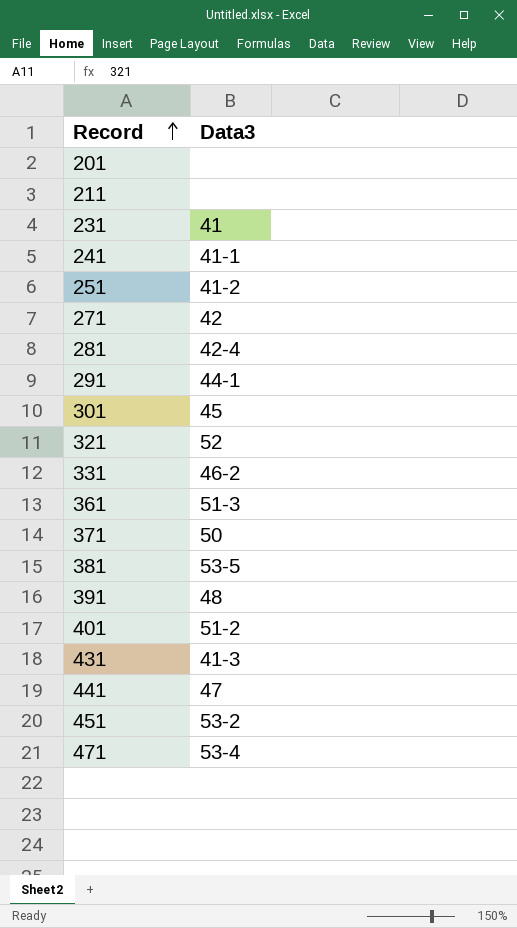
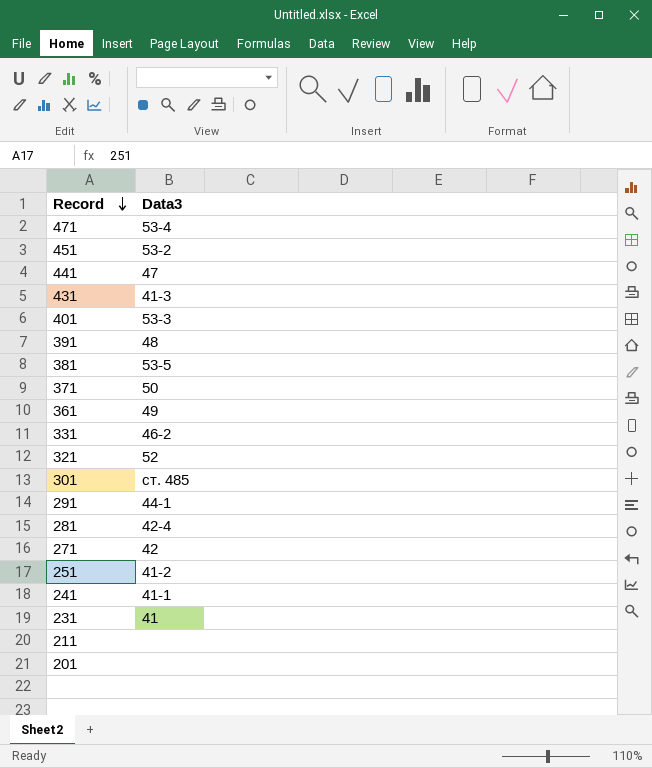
row order: Record ascending -> Record descending
401 | Data3: 51-2 -> 53-3
361 | Data3: 51-3 -> 49
301 | Data3: 45 -> ст. 485

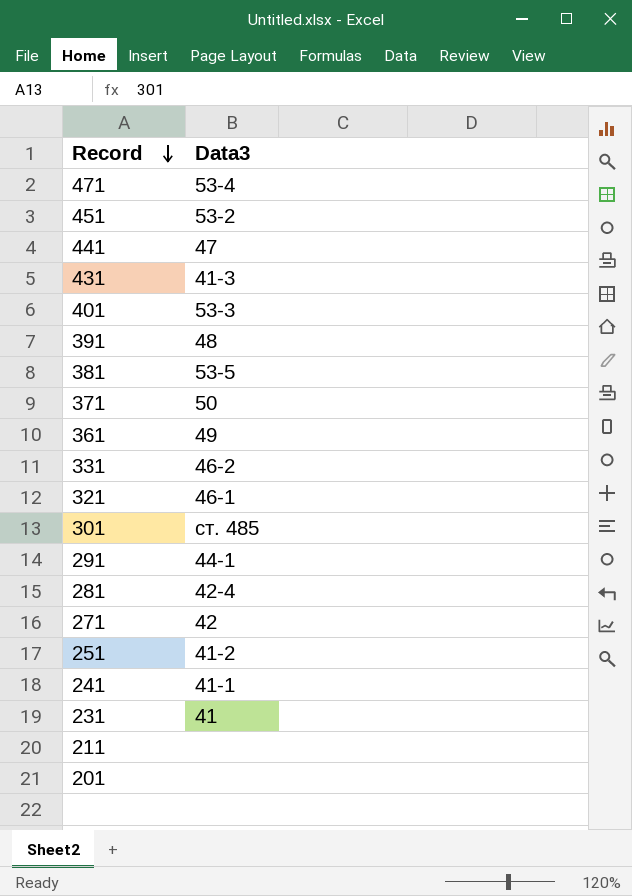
321 | Data3: 52 -> 46-1

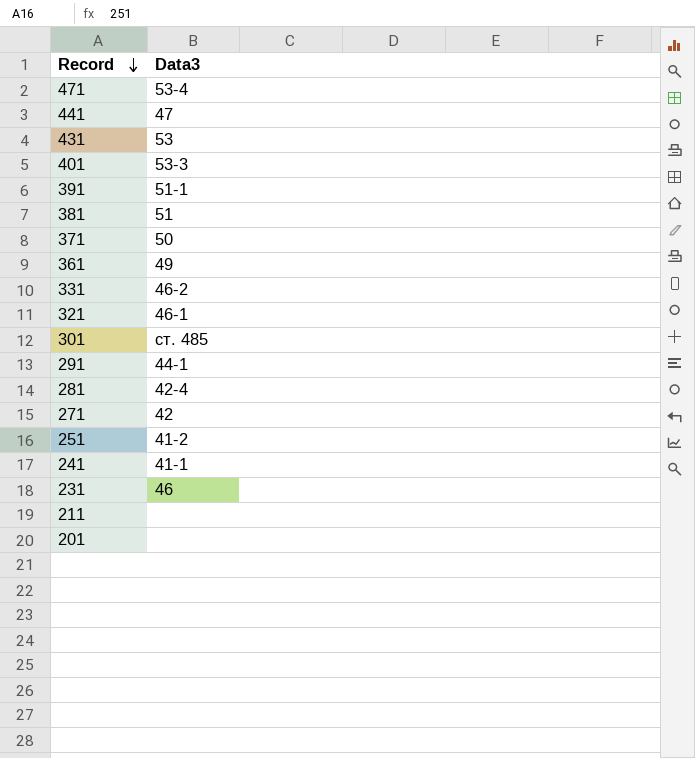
row 451: 53-2 -> none
431 | Data3: 41-3 -> 53
391 | Data3: 48 -> 51-1
381 | Data3: 53-5 -> 51
231 | Data3: 41 -> 46

